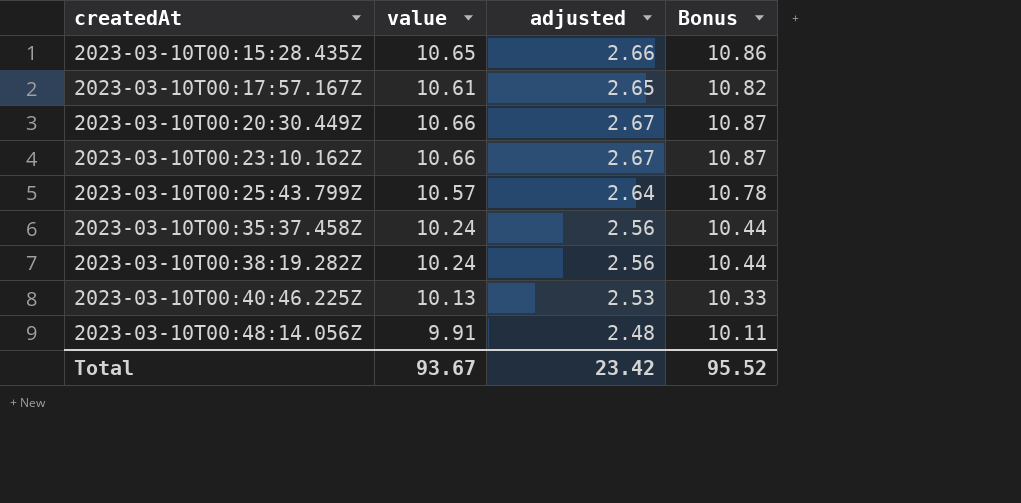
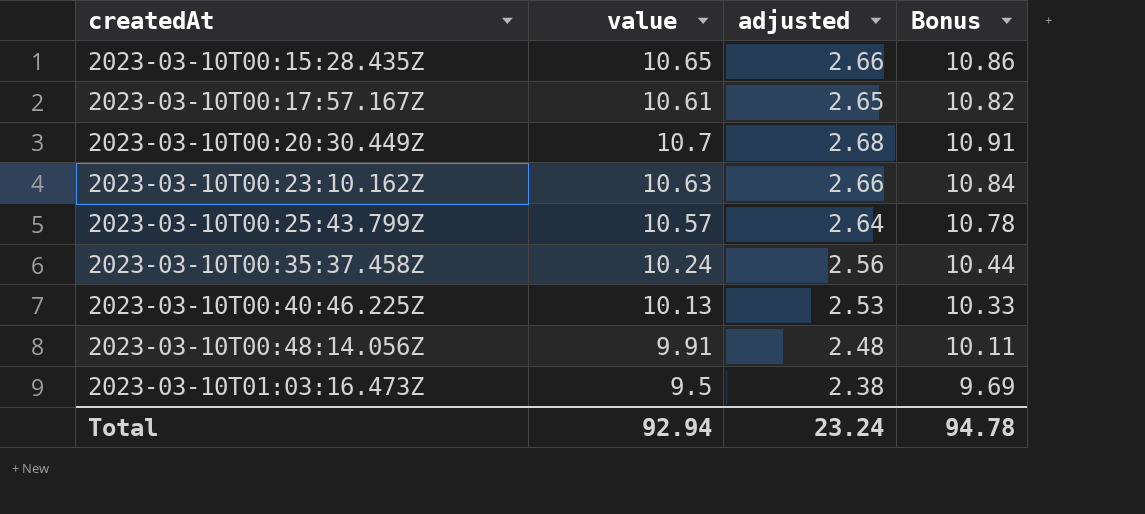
row 2023-03-10T00:38:19.282Z: 10.24 | 2.56 | 10.44 -> none
2023-03-10T00:20:30.449Z | value: 10.66 -> 10.7
2023-03-10T00:20:30.449Z | adjusted: 2.67 -> 2.68
2023-03-10T00:20:30.449Z | Bonus: 10.87 -> 10.91
2023-03-10T00:23:10.162Z | value: 10.66 -> 10.63
2023-03-10T00:23:10.162Z | adjusted: 2.67 -> 2.66
2023-03-10T00:23:10.162Z | Bonus: 10.87 -> 10.84
row 2023-03-10T01:03:16.473Z: none -> 9.5 | 2.38 | 9.69
Total | value: 93.67 -> 92.94
Total | adjusted: 23.42 -> 23.24
Total | Bonus: 95.52 -> 94.78

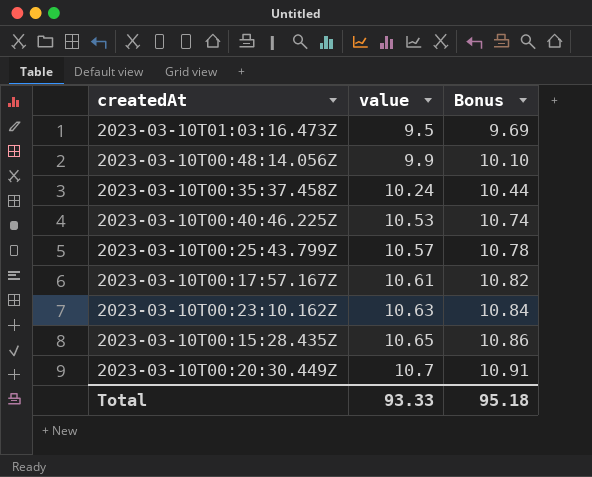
row order: createdAt ascending -> value ascending
column adjusted | formula: [value] * 0.25 -> none
2023-03-10T00:48:14.056Z | value: 9.91 -> 9.9
2023-03-10T00:48:14.056Z | Bonus: 10.11 -> 10.10
2023-03-10T00:40:46.225Z | value: 10.13 -> 10.53
2023-03-10T00:40:46.225Z | Bonus: 10.33 -> 10.74
Total | value: 92.94 -> 93.33
Total | Bonus: 94.78 -> 95.18

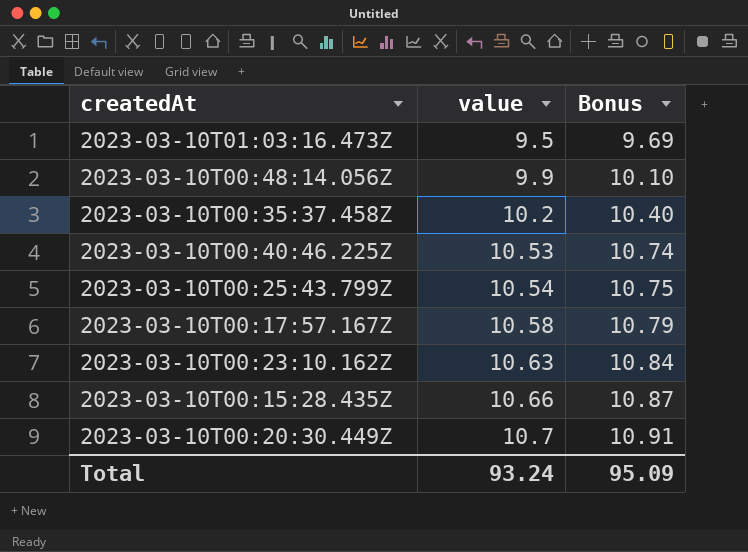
2023-03-10T00:35:37.458Z | value: 10.24 -> 10.2
2023-03-10T00:35:37.458Z | Bonus: 10.44 -> 10.40
2023-03-10T00:25:43.799Z | value: 10.57 -> 10.54
2023-03-10T00:25:43.799Z | Bonus: 10.78 -> 10.75
2023-03-10T00:17:57.167Z | value: 10.61 -> 10.58
2023-03-10T00:17:57.167Z | Bonus: 10.82 -> 10.79
2023-03-10T00:15:28.435Z | value: 10.65 -> 10.66
2023-03-10T00:15:28.435Z | Bonus: 10.86 -> 10.87
Total | value: 93.33 -> 93.24
Total | Bonus: 95.18 -> 95.09

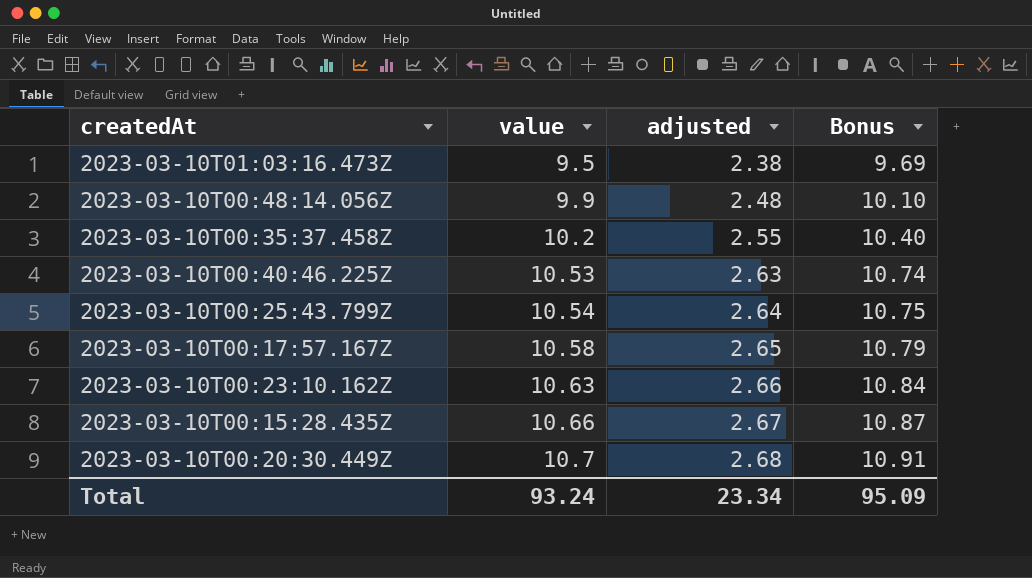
column adjusted | formula: none -> [value] * 0.25

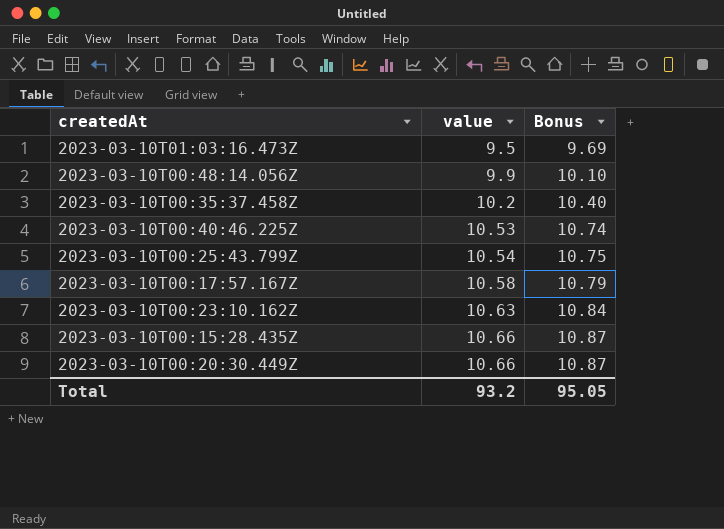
column adjusted | formula: [value] * 0.25 -> none
2023-03-10T00:20:30.449Z | value: 10.7 -> 10.66
2023-03-10T00:20:30.449Z | Bonus: 10.91 -> 10.87
Total | value: 93.24 -> 93.2
Total | Bonus: 95.09 -> 95.05

